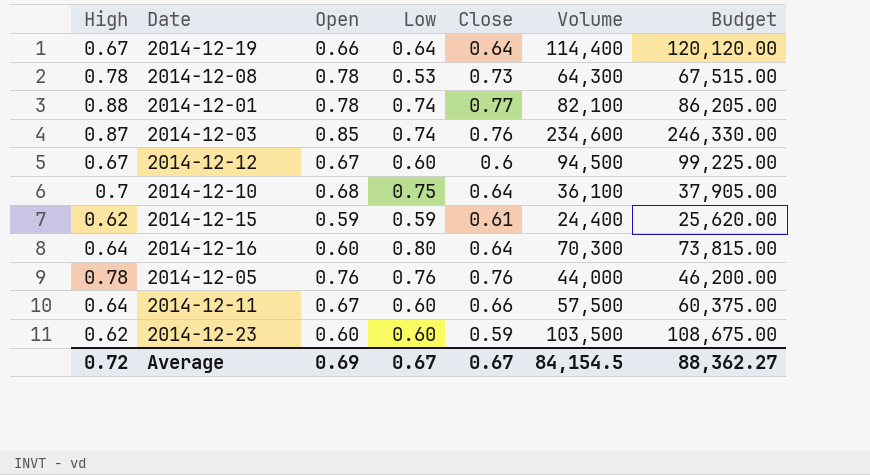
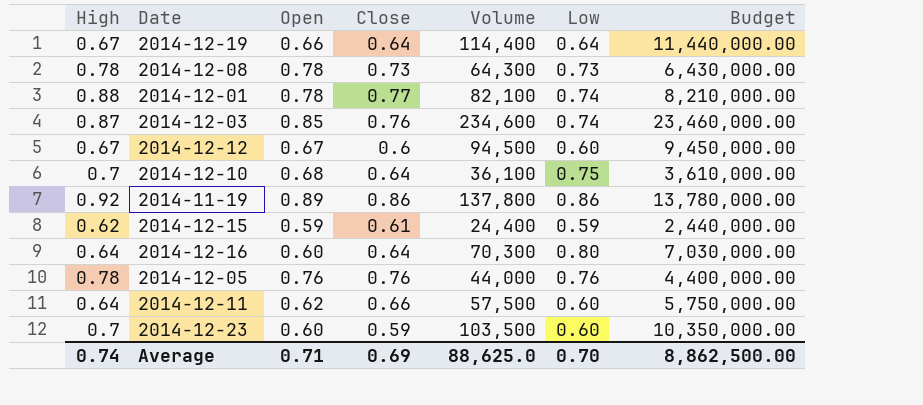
column Low | position: 4 -> 6
column Budget | formula: [Volume] * 1.05 -> [Volume] * 100
2014-12-08 | Low: 0.53 -> 0.73
row 2014-11-19: none -> 0.92 | 0.89 | 0.86 | 137,800 | 0.86 | 13,780,000.00
2014-12-11 | Open: 0.67 -> 0.62
2014-12-23 | High: 0.62 -> 0.7
Average | High: 0.72 -> 0.74
Average | Open: 0.69 -> 0.71
Average | Close: 0.67 -> 0.69
Average | Volume: 84,154.5 -> 88,625.0
Average | Low: 0.67 -> 0.70
Average | Budget: 88,362.27 -> 8,862,500.00

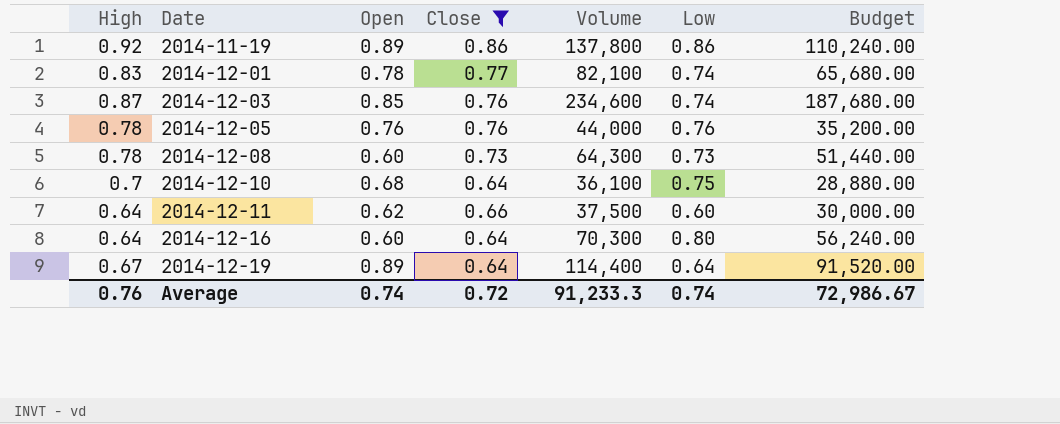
filter: none -> Close >= 0.64
row order: none -> Date ascending
column Budget | formula: [Volume] * 100 -> [Volume] * 0.8
2014-12-01 | High: 0.88 -> 0.83
2014-12-08 | Open: 0.78 -> 0.60
2014-12-11 | Volume: 57,500 -> 37,500
2014-12-19 | Open: 0.66 -> 0.89
Average | High: 0.74 -> 0.76
Average | Open: 0.71 -> 0.74
Average | Close: 0.69 -> 0.72
Average | Volume: 88,625.0 -> 91,233.3
Average | Low: 0.70 -> 0.74
Average | Budget: 8,862,500.00 -> 72,986.67

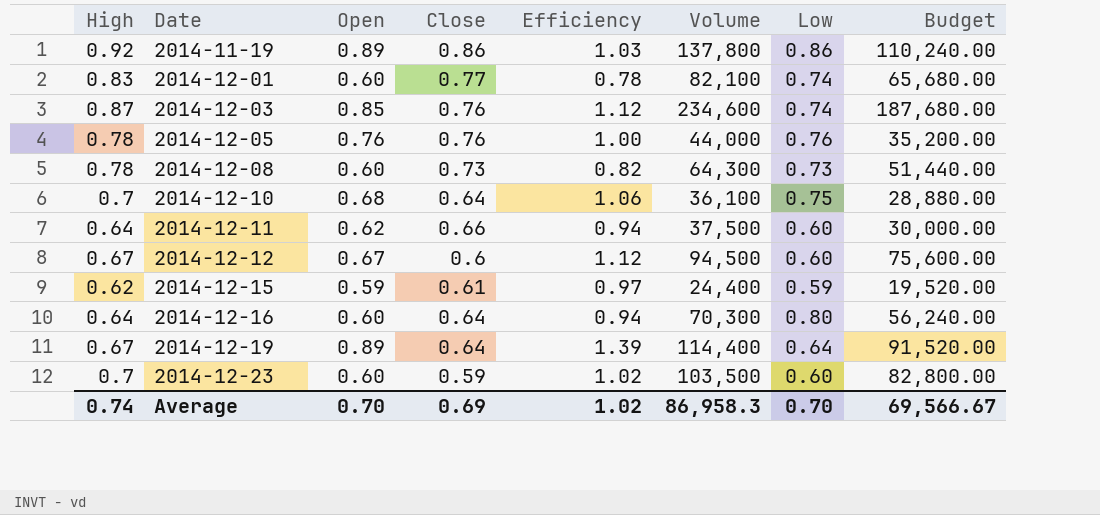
filter: Close >= 0.64 -> none
column Efficiency | formula: none -> [Open] / [Close]
2014-12-01 | Open: 0.78 -> 0.60
Average | High: 0.76 -> 0.74
Average | Open: 0.74 -> 0.70
Average | Close: 0.72 -> 0.69
Average | Volume: 91,233.3 -> 86,958.3
Average | Low: 0.74 -> 0.70
Average | Budget: 72,986.67 -> 69,566.67

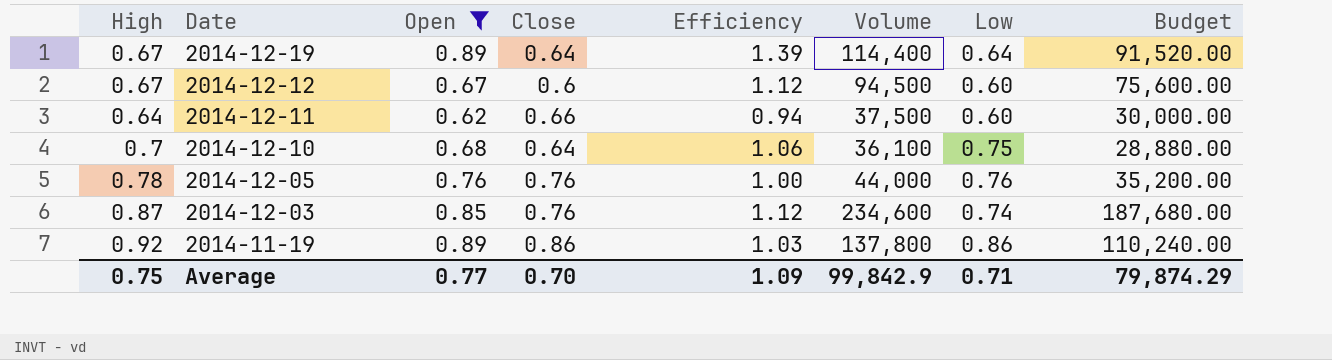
filter: none -> Open >= 0.62
row order: Date ascending -> Date descending
Average | High: 0.74 -> 0.75
Average | Open: 0.70 -> 0.77
Average | Close: 0.69 -> 0.70
Average | Efficiency: 1.02 -> 1.09
Average | Volume: 86,958.3 -> 99,842.9
Average | Low: 0.70 -> 0.71
Average | Budget: 69,566.67 -> 79,874.29

